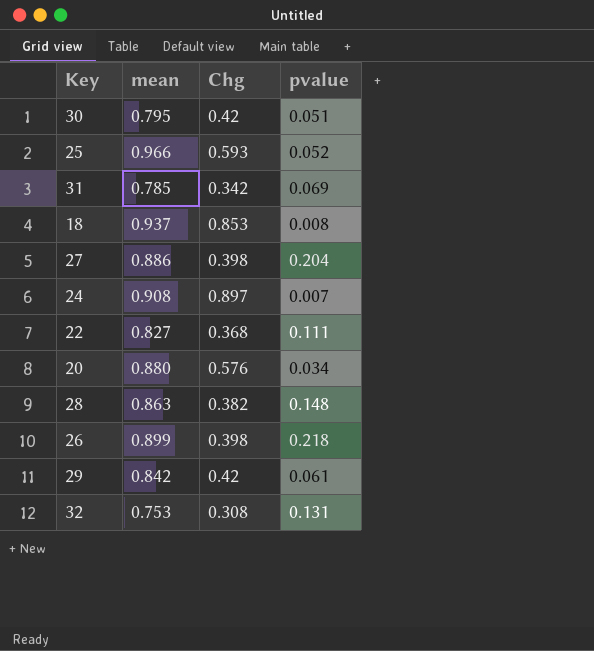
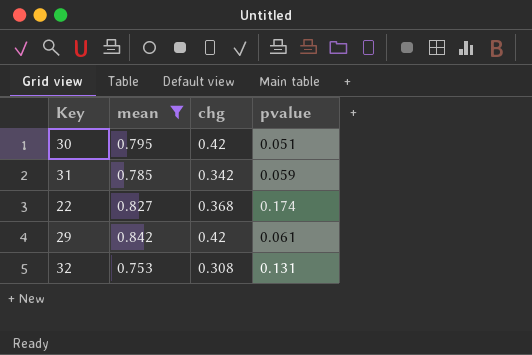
filter: none -> mean <= 0.842
column name: Chg -> chg
31 | pvalue: 0.069 -> 0.059
22 | pvalue: 0.111 -> 0.174

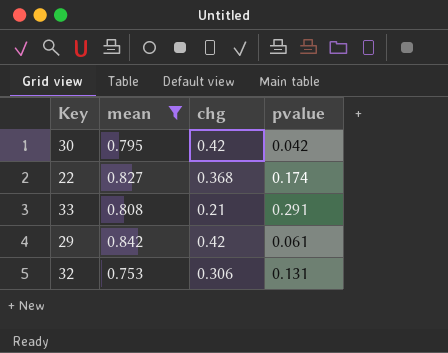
row 31: 0.785 | 0.342 | 0.059 -> none
30 | pvalue: 0.051 -> 0.042
row 33: none -> 0.808 | 0.21 | 0.291
32 | chg: 0.308 -> 0.306

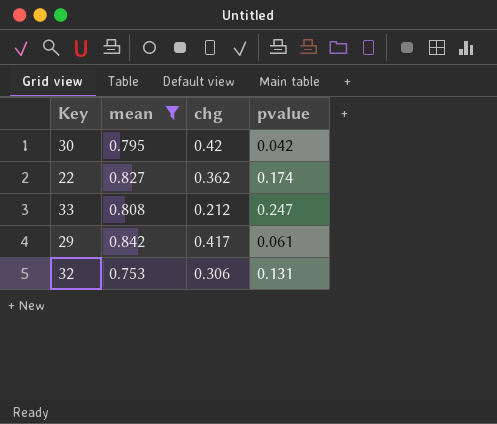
22 | chg: 0.368 -> 0.362
33 | chg: 0.21 -> 0.212
33 | pvalue: 0.291 -> 0.247
29 | chg: 0.42 -> 0.417

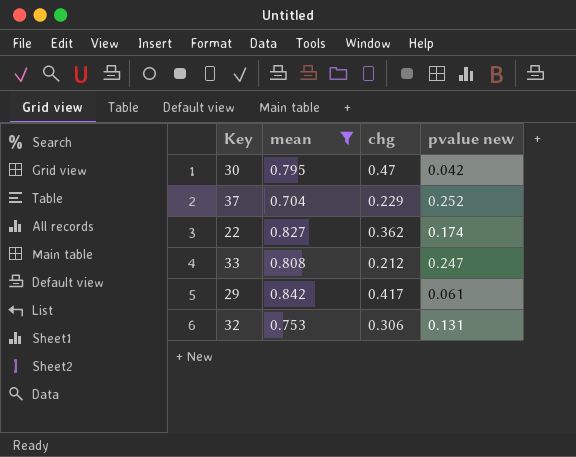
column name: pvalue -> pvalue new
30 | chg: 0.42 -> 0.47
row 37: none -> 0.704 | 0.229 | 0.252

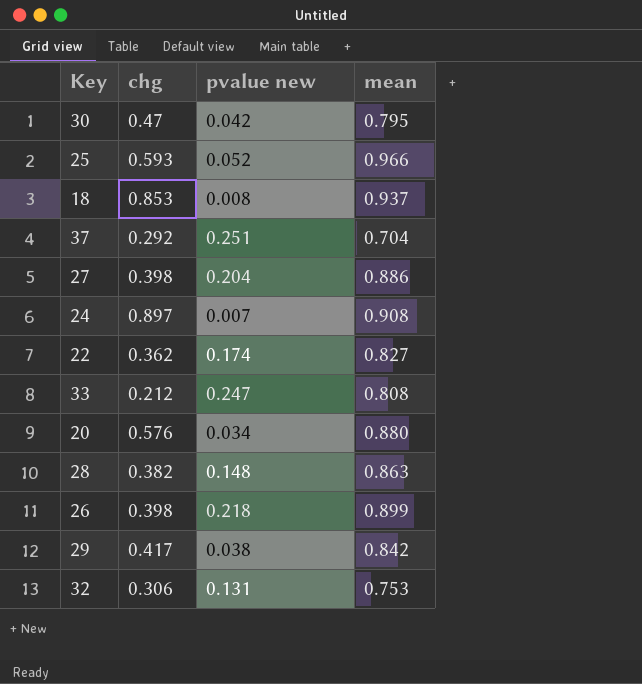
filter: mean <= 0.842 -> none
column mean | position: 2 -> 4
37 | chg: 0.229 -> 0.292
37 | pvalue new: 0.252 -> 0.251
29 | pvalue new: 0.061 -> 0.038

